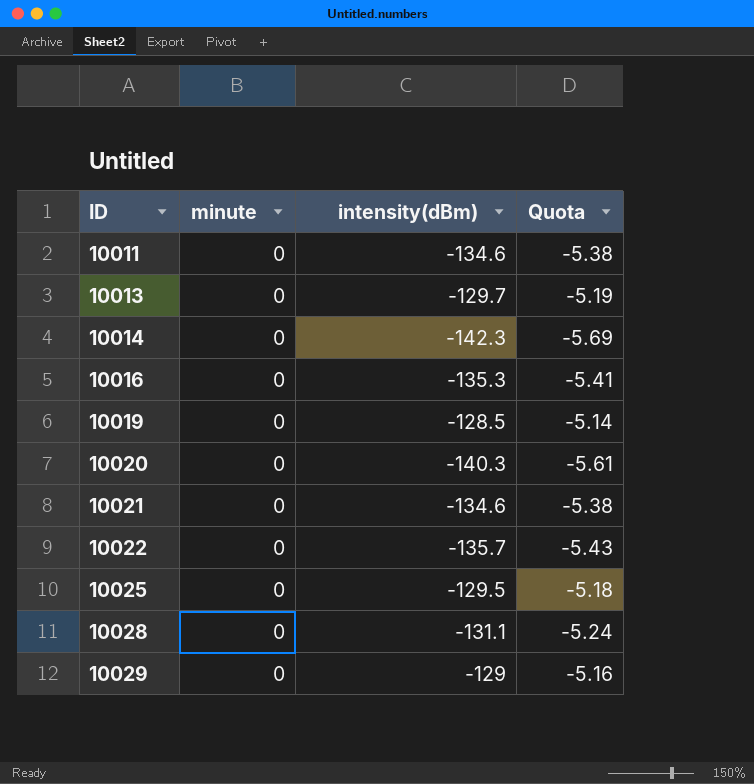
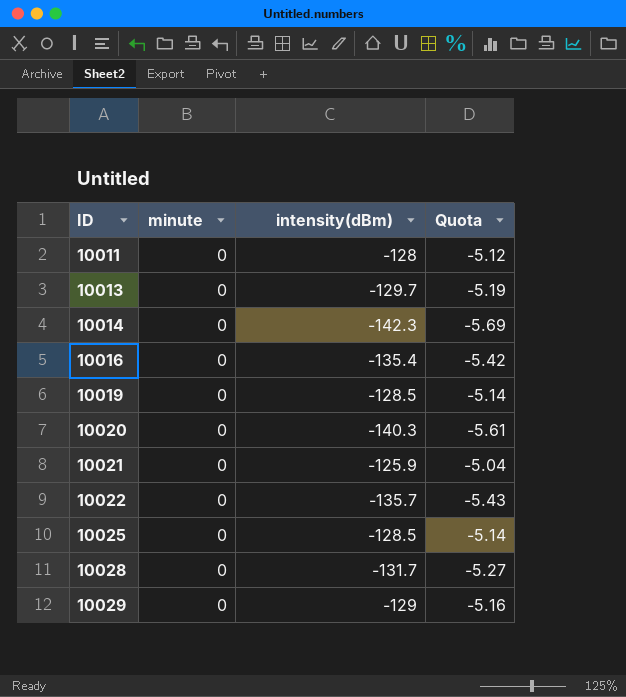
10011 | intensity(dBm): -134.6 -> -128
10011 | Quota: -5.38 -> -5.12
10016 | intensity(dBm): -135.3 -> -135.4
10016 | Quota: -5.41 -> -5.42
10021 | intensity(dBm): -134.6 -> -125.9
10021 | Quota: -5.38 -> -5.04
10025 | intensity(dBm): -129.5 -> -128.5
10025 | Quota: -5.18 -> -5.14
10028 | intensity(dBm): -131.1 -> -131.7
10028 | Quota: -5.24 -> -5.27

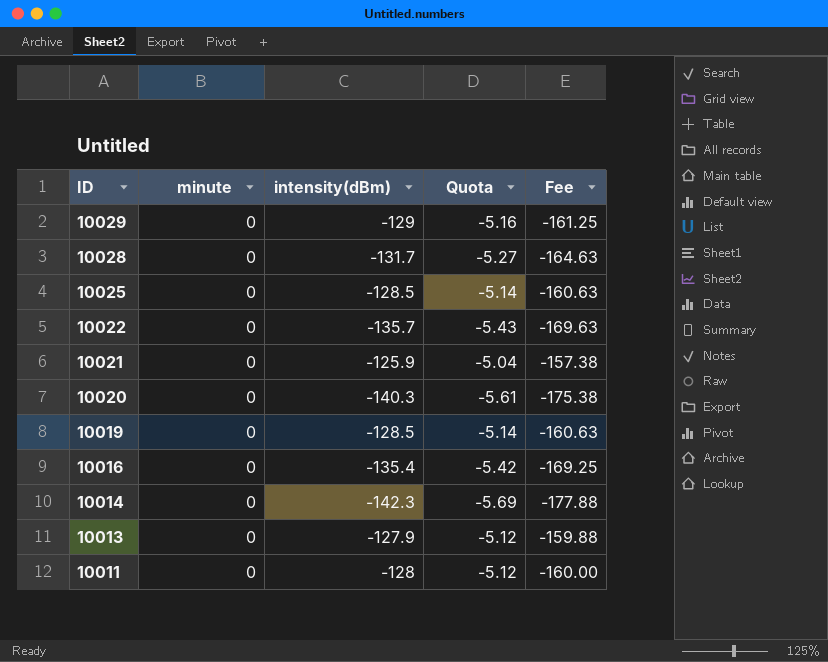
row order: ID ascending -> ID descending
column Fee | formula: none -> [intensity(dBm)] * 1.25
10013 | intensity(dBm): -129.7 -> -127.9
10013 | Quota: -5.19 -> -5.12

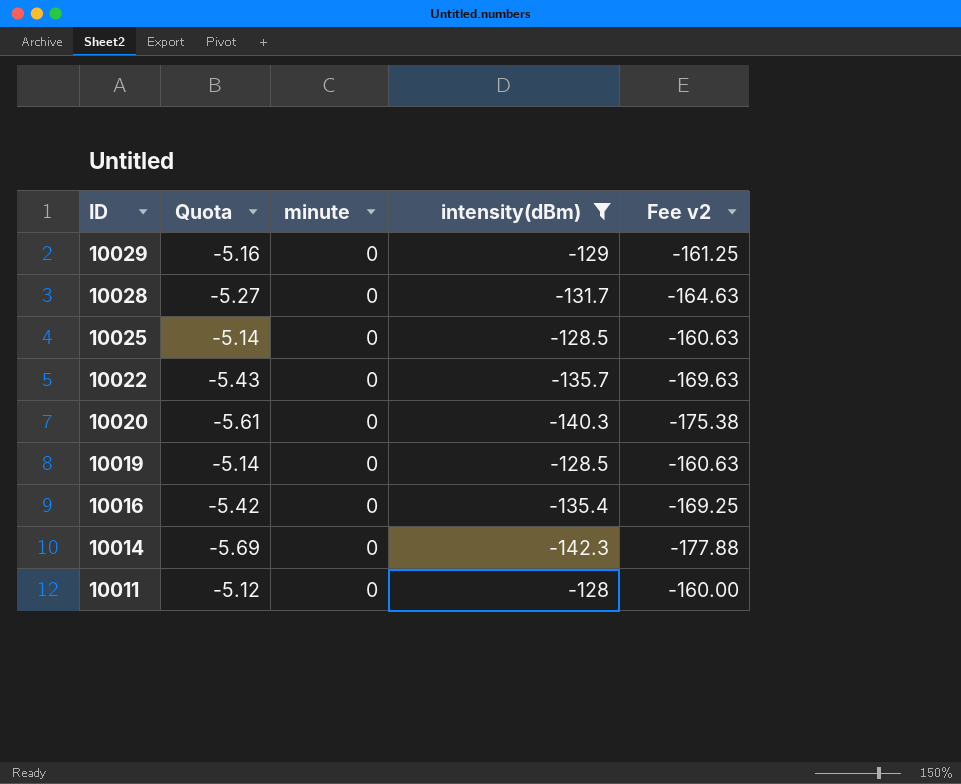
filter: none -> intensity(dBm) <= -128
column Quota | position: 4 -> 2
column name: Fee -> Fee v2

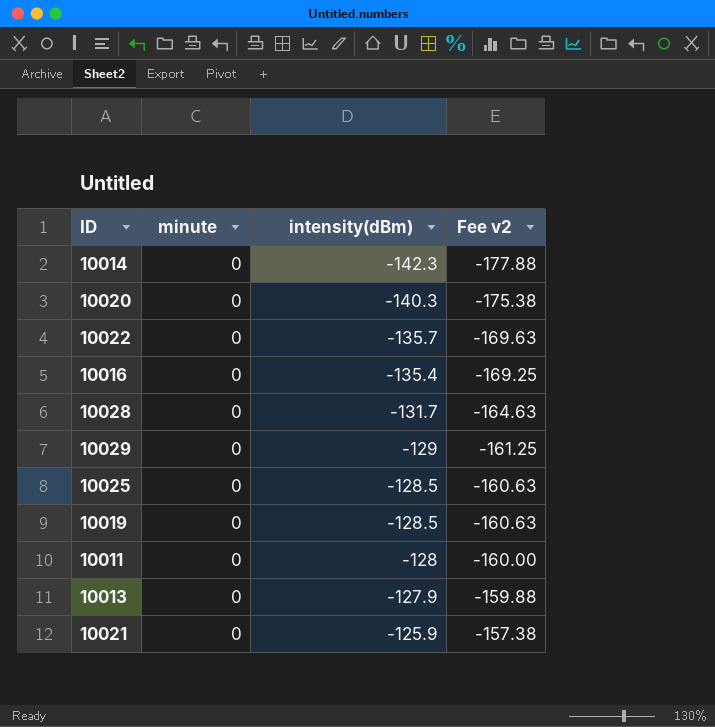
filter: intensity(dBm) <= -128 -> none
row order: ID descending -> intensity(dBm) ascending
column Quota | formula: [intensity(dBm)] * 0.04 -> none

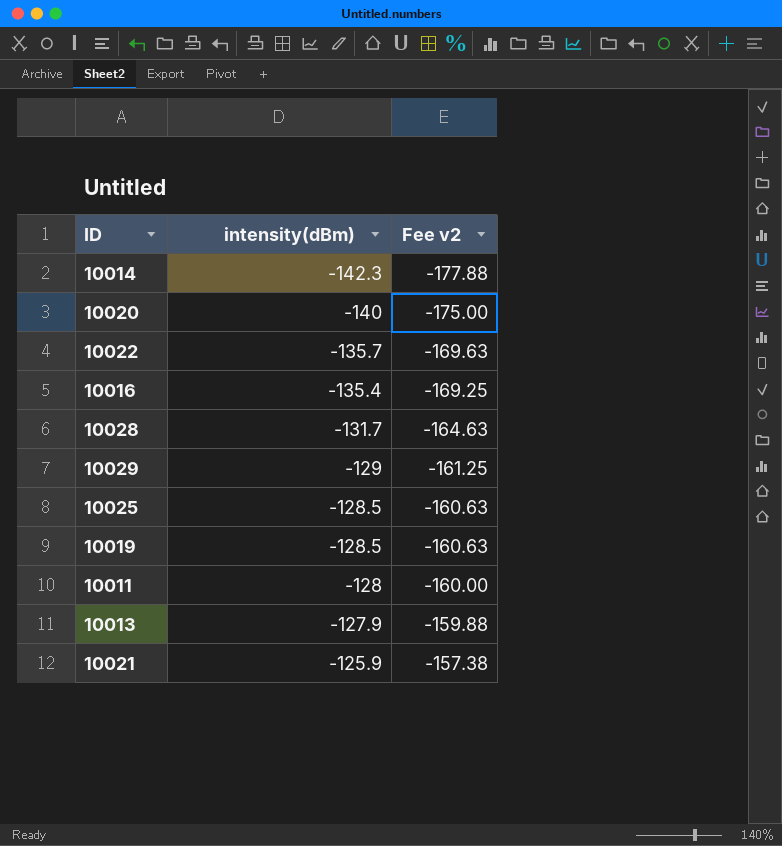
column minute | position: 2 -> none
10020 | intensity(dBm): -140.3 -> -140
10020 | Fee v2: -175.38 -> -175.00

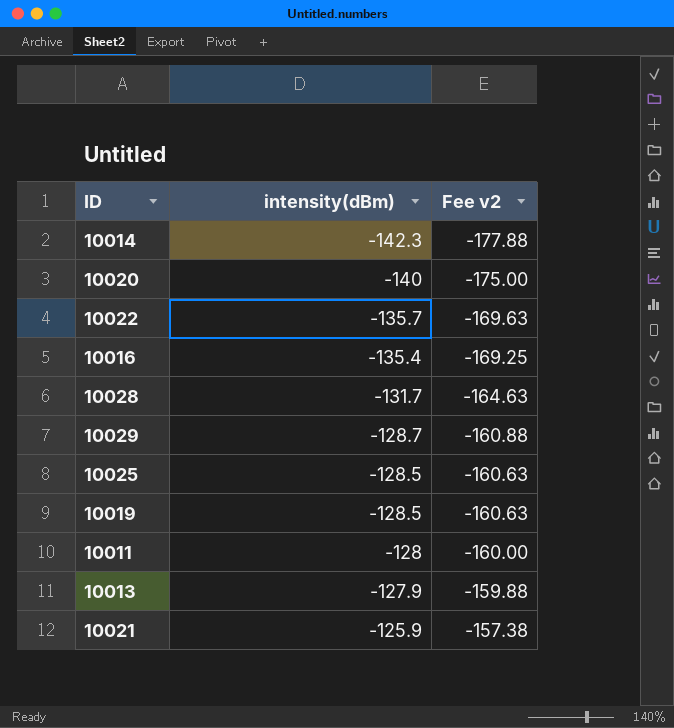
10029 | intensity(dBm): -129 -> -128.7
10029 | Fee v2: -161.25 -> -160.88

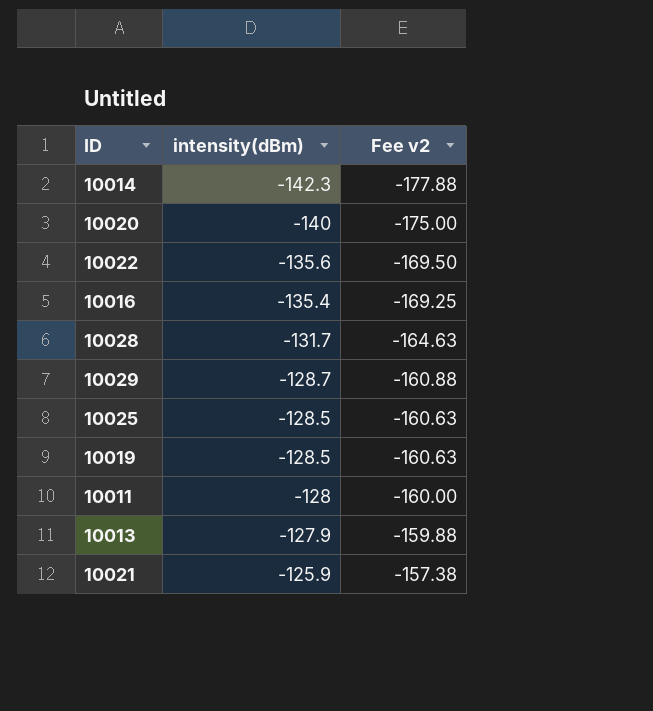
10022 | intensity(dBm): -135.7 -> -135.6
10022 | Fee v2: -169.63 -> -169.50

